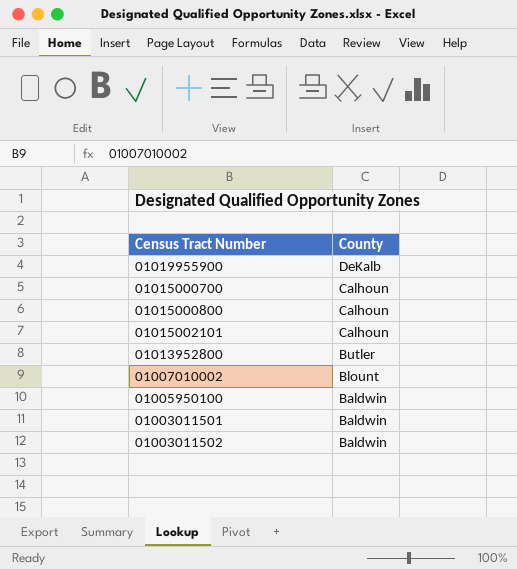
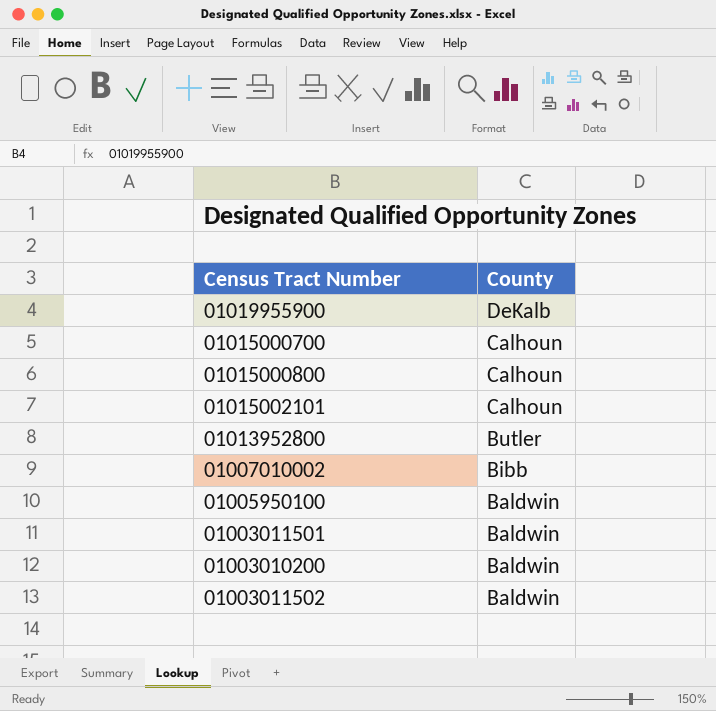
01007010002 | County: Blount -> Bibb
row 01003010200: none -> Baldwin

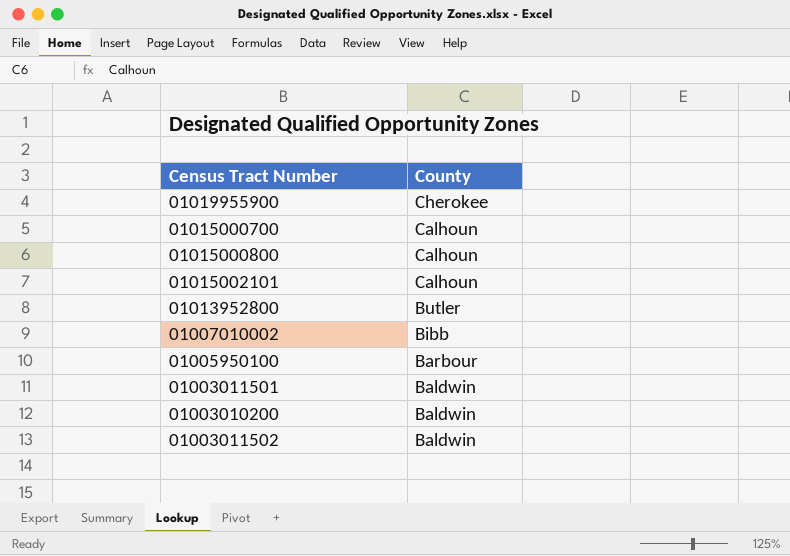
01019955900 | County: DeKalb -> Cherokee
01005950100 | County: Baldwin -> Barbour

